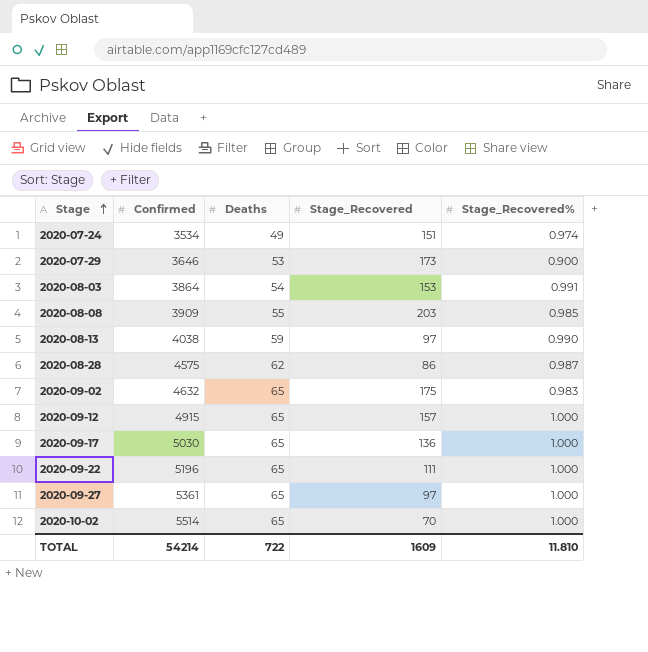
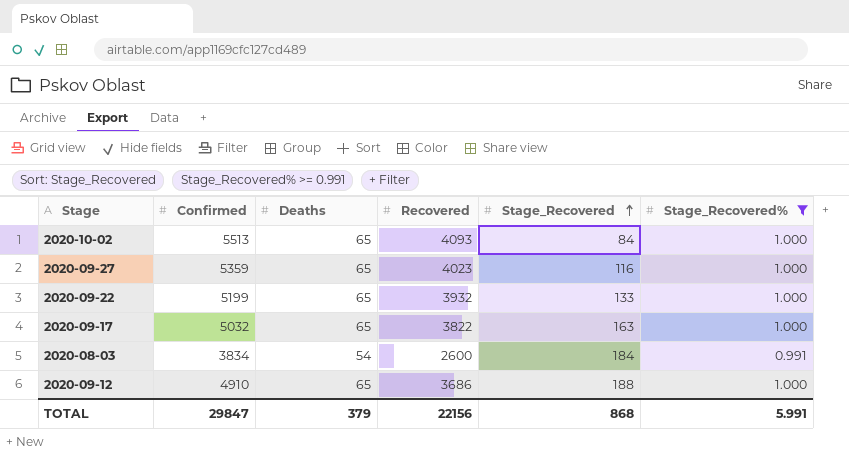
filter: none -> Stage_Recovered% >= 0.991
row order: Stage ascending -> Stage_Recovered ascending
column Recovered | position: none -> 4
2020-10-02 | Confirmed: 5514 -> 5513
2020-10-02 | Stage_Recovered: 70 -> 84
2020-09-27 | Confirmed: 5361 -> 5359
2020-09-27 | Stage_Recovered: 97 -> 116
2020-09-22 | Confirmed: 5196 -> 5199
2020-09-22 | Stage_Recovered: 111 -> 133
2020-09-17 | Confirmed: 5030 -> 5032
2020-09-17 | Stage_Recovered: 136 -> 163
2020-08-03 | Confirmed: 3864 -> 3834
2020-08-03 | Stage_Recovered: 153 -> 184
2020-09-12 | Confirmed: 4915 -> 4910
2020-09-12 | Stage_Recovered: 157 -> 188
TOTAL | Confirmed: 54214 -> 29847
TOTAL | Deaths: 722 -> 379
TOTAL | Stage_Recovered: 1609 -> 868
TOTAL | Stage_Recovered%: 11.810 -> 5.991

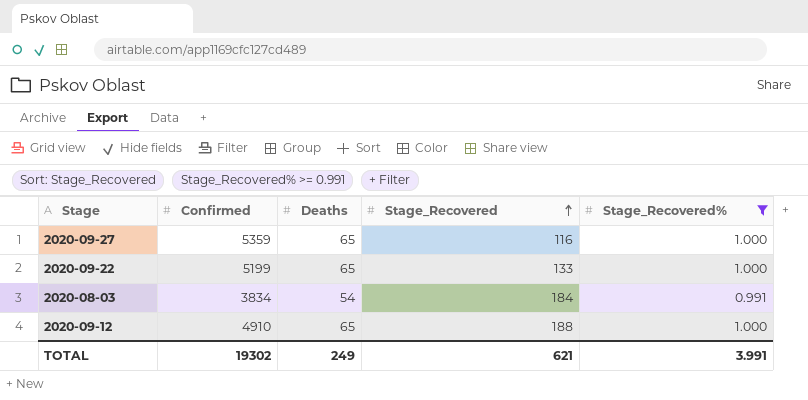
column Recovered | position: 4 -> none
row 2020-10-02: 5513 | 65 | 4093 | 84 | 1.000 -> none
row 2020-09-17: 5032 | 65 | 3822 | 163 | 1.000 -> none
TOTAL | Confirmed: 29847 -> 19302
TOTAL | Deaths: 379 -> 249
TOTAL | Stage_Recovered: 868 -> 621
TOTAL | Stage_Recovered%: 5.991 -> 3.991

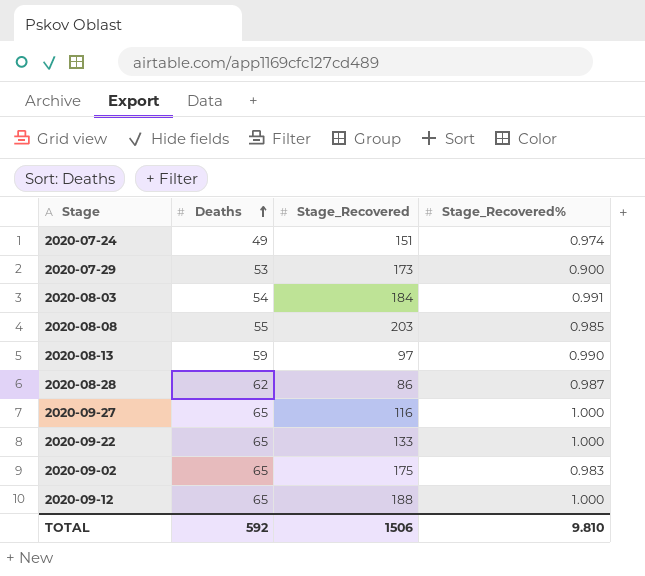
filter: Stage_Recovered% >= 0.991 -> none
row order: Stage_Recovered ascending -> Deaths ascending
column Confirmed | position: 2 -> none
TOTAL | Deaths: 249 -> 592
TOTAL | Stage_Recovered: 621 -> 1506
TOTAL | Stage_Recovered%: 3.991 -> 9.810

